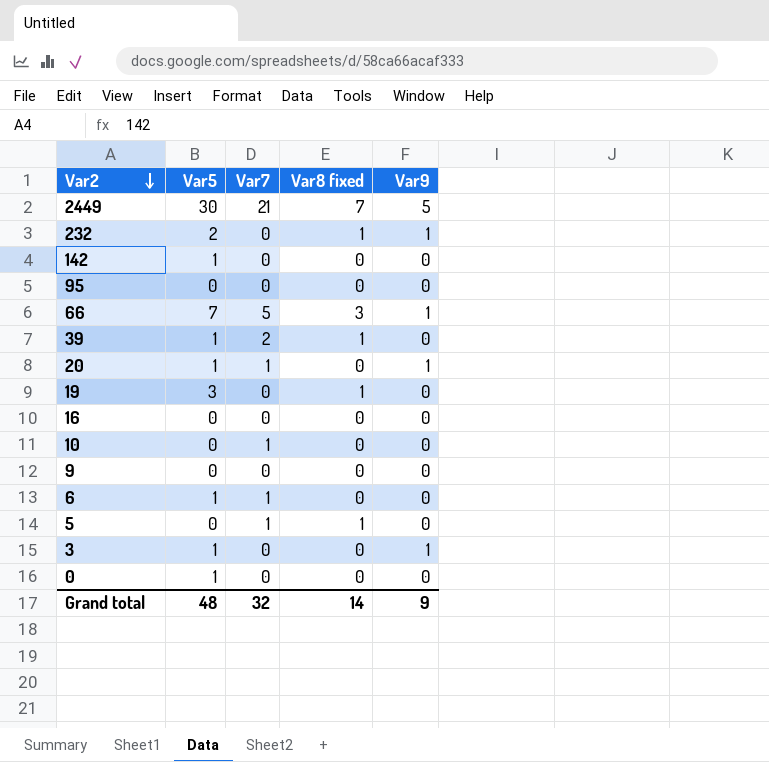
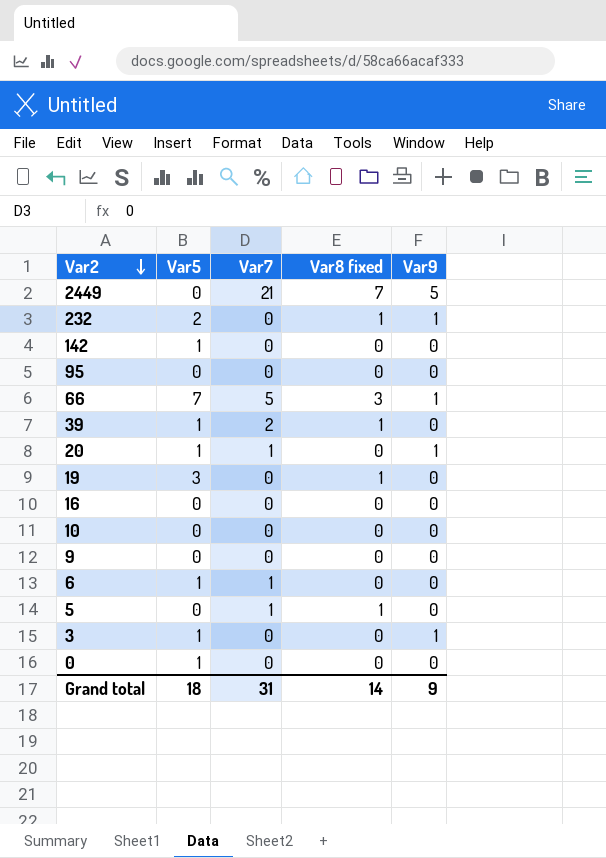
2449 | Var5: 30 -> 0
10 | Var7: 1 -> 0
Grand total | Var5: 48 -> 18
Grand total | Var7: 32 -> 31

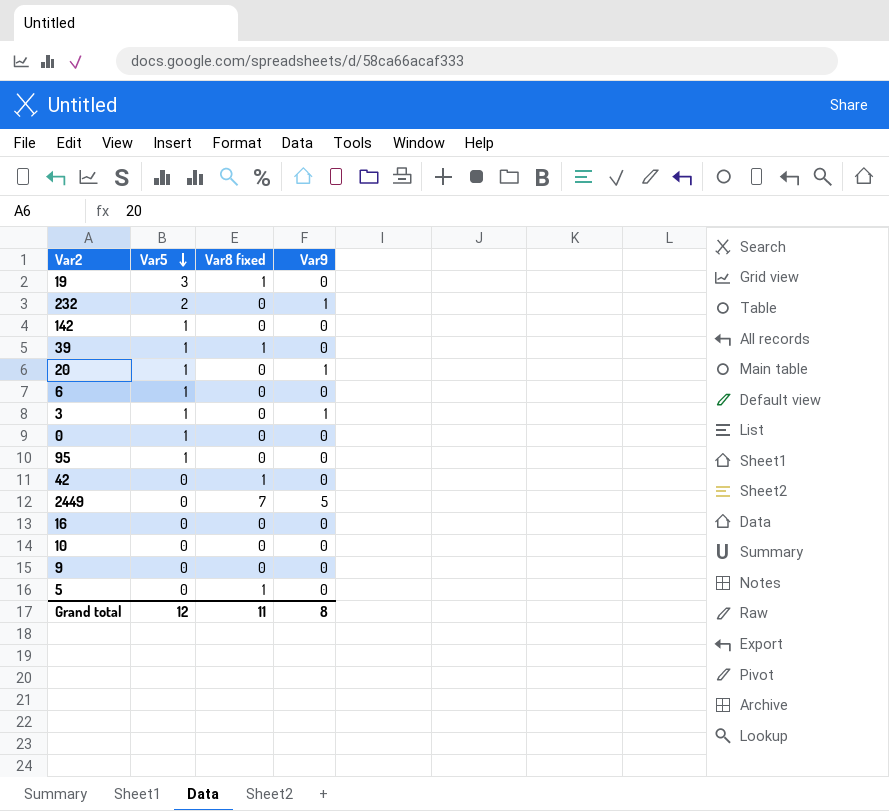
row order: Var2 descending -> Var5 descending
column Var7 | position: 3 -> none
row 66: 7 | 5 | 3 | 1 -> none
232 | Var8 fixed: 1 -> 0
95 | Var5: 0 -> 1
row 42: none -> 0 | 1 | 0
Grand total | Var5: 18 -> 12
Grand total | Var8 fixed: 14 -> 11
Grand total | Var9: 9 -> 8

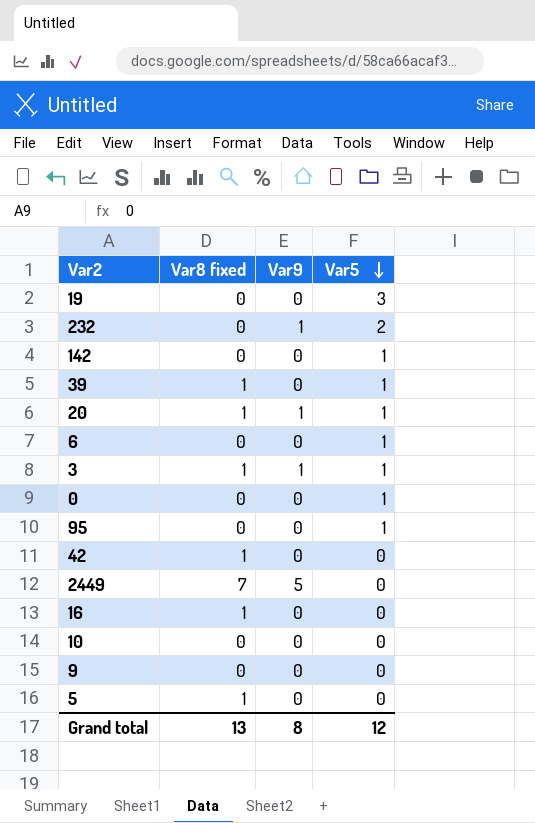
column Var5 | position: 2 -> 4
19 | Var8 fixed: 1 -> 0
20 | Var8 fixed: 0 -> 1
3 | Var8 fixed: 0 -> 1
16 | Var8 fixed: 0 -> 1
Grand total | Var8 fixed: 11 -> 13

